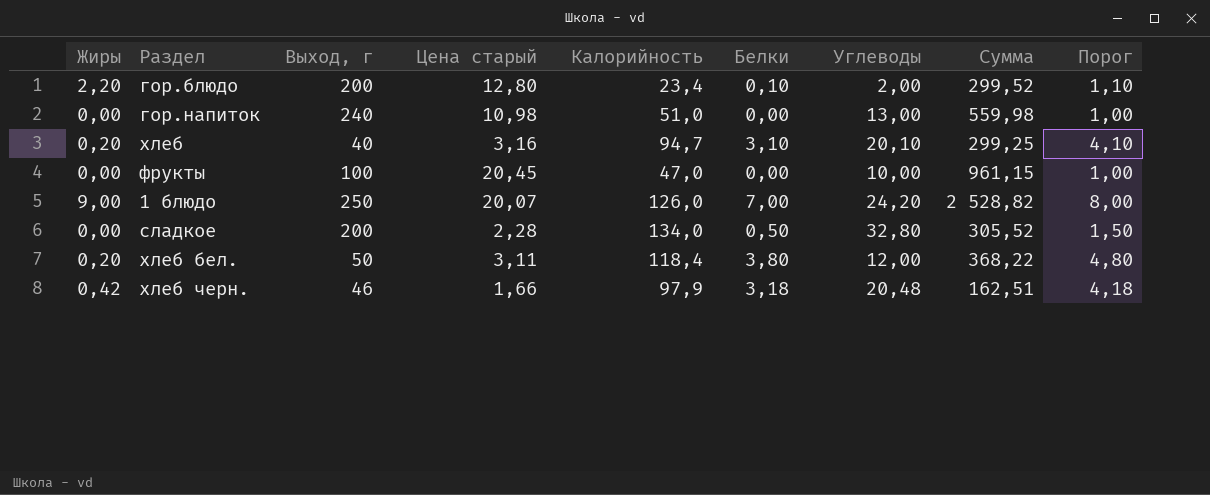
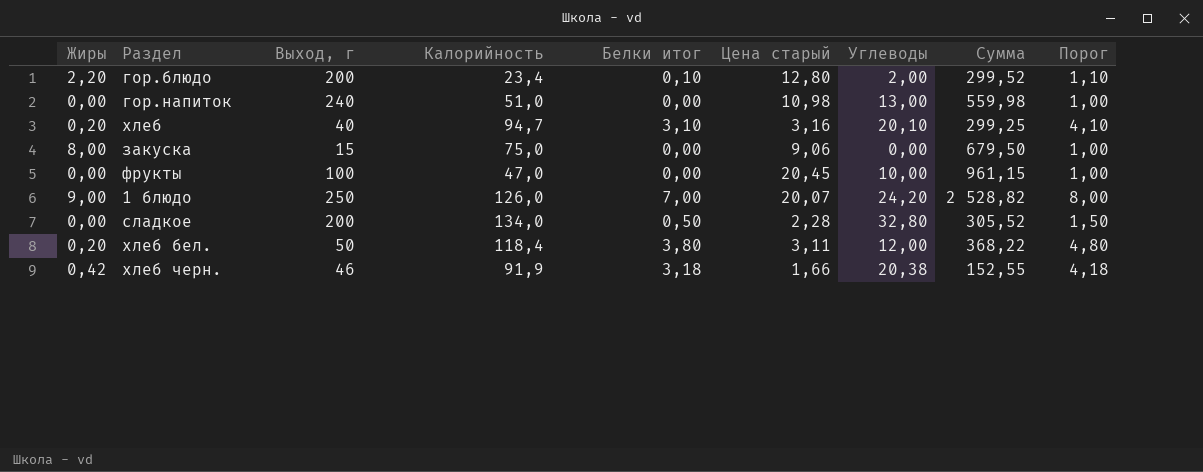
column name: Белки -> Белки итог
column Цена старый | position: 4 -> 6
row закуска: none -> 8,00 | 15 | 75,0 | 0,00 | 9,06 | 0,00 | 679,50 | 1,00
хлеб черн. | Калорийность: 97,9 -> 91,9
хлеб черн. | Углеводы: 20,48 -> 20,38
хлеб черн. | Сумма: 162,51 -> 152,55

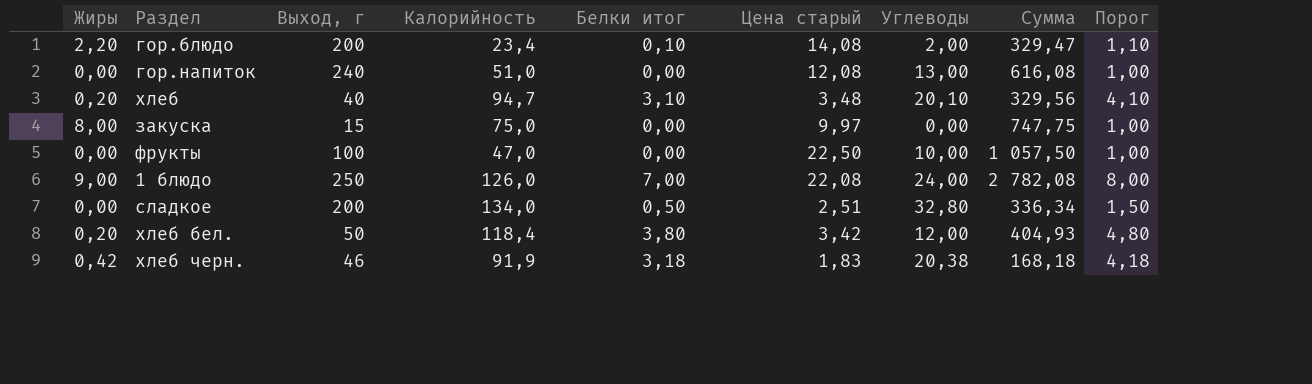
гор.блюдо | Цена старый: 12,80 -> 14,08
гор.блюдо | Сумма: 299,52 -> 329,47
гор.напиток | Цена старый: 10,98 -> 12,08
гор.напиток | Сумма: 559,98 -> 616,08
хлеб | Цена старый: 3,16 -> 3,48
хлеб | Сумма: 299,25 -> 329,56
закуска | Цена старый: 9,06 -> 9,97
закуска | Сумма: 679,50 -> 747,75
фрукты | Цена старый: 20,45 -> 22,50
фрукты | Сумма: 961,15 -> 1 057,50
1 блюдо | Цена старый: 20,07 -> 22,08
1 блюдо | Углеводы: 24,20 -> 24,00
1 блюдо | Сумма: 2 528,82 -> 2 782,08
сладкое | Цена старый: 2,28 -> 2,51
сладкое | Сумма: 305,52 -> 336,34
хлеб бел. | Цена старый: 3,11 -> 3,42
хлеб бел. | Сумма: 368,22 -> 404,93
хлеб черн. | Цена старый: 1,66 -> 1,83
хлеб черн. | Сумма: 152,55 -> 168,18

